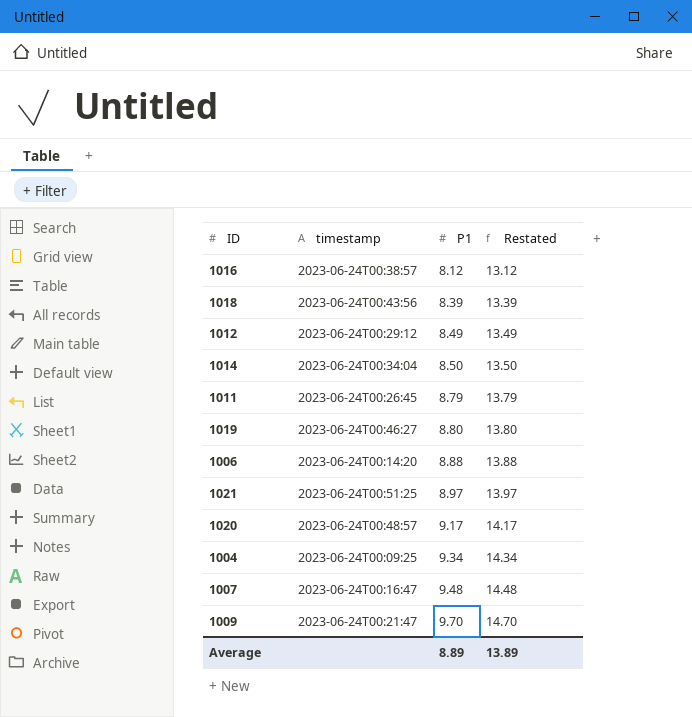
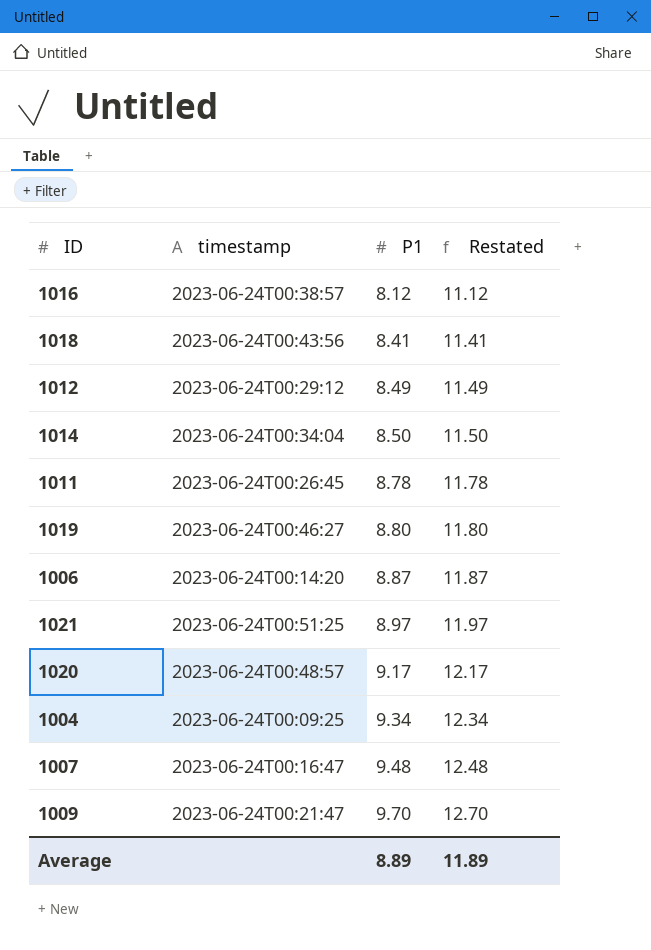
column Restated | formula: [P1] + 5 -> [P1] + 3
1018 | P1: 8.39 -> 8.41
1011 | P1: 8.79 -> 8.78
1006 | P1: 8.88 -> 8.87
Average | Restated: 13.89 -> 11.89

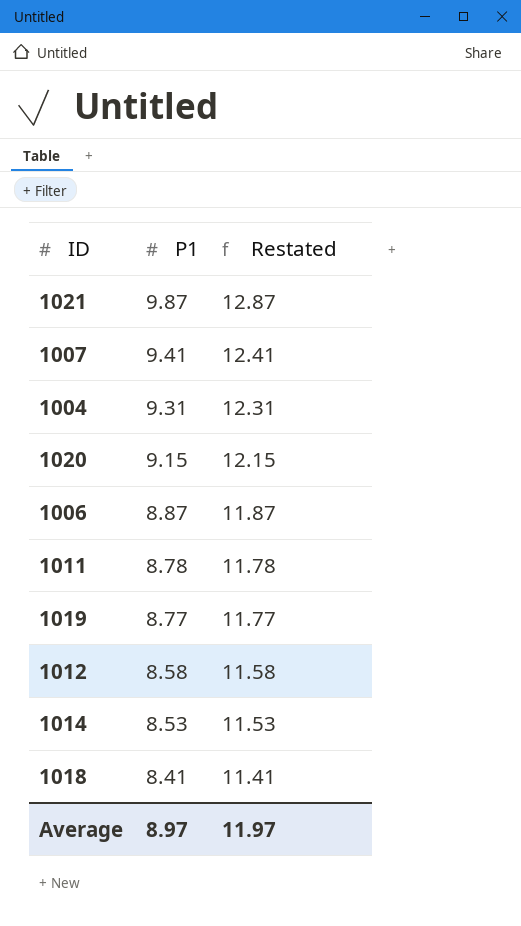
row order: P1 ascending -> P1 descending
column timestamp | position: 2 -> none
row 1016: 2023-06-24T00:38:57 | 8.12 | 11.12 -> none
row 1009: 2023-06-24T00:21:47 | 9.70 | 12.70 -> none
1021 | P1: 8.97 -> 9.87
1021 | Restated: 11.97 -> 12.87
1007 | P1: 9.48 -> 9.41
1007 | Restated: 12.48 -> 12.41
1004 | P1: 9.34 -> 9.31
1004 | Restated: 12.34 -> 12.31
1020 | P1: 9.17 -> 9.15
1020 | Restated: 12.17 -> 12.15
1019 | P1: 8.80 -> 8.77
1019 | Restated: 11.80 -> 11.77
1012 | P1: 8.49 -> 8.58
1012 | Restated: 11.49 -> 11.58
1014 | P1: 8.50 -> 8.53
1014 | Restated: 11.50 -> 11.53
Average | P1: 8.89 -> 8.97
Average | Restated: 11.89 -> 11.97

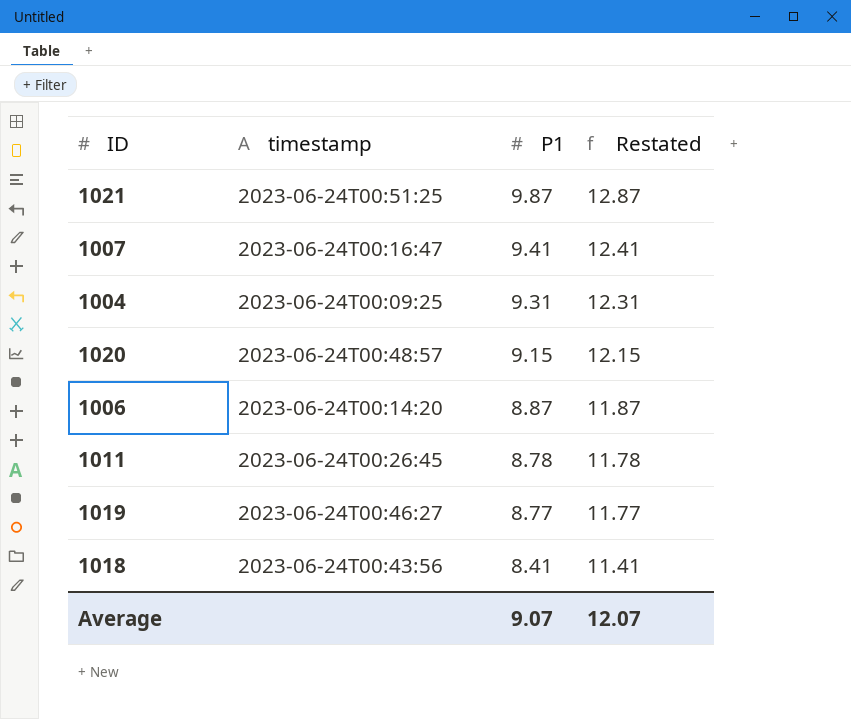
column timestamp | position: none -> 2
row 1012: 8.58 | 11.58 -> none
row 1014: 8.53 | 11.53 -> none
Average | P1: 8.97 -> 9.07
Average | Restated: 11.97 -> 12.07

